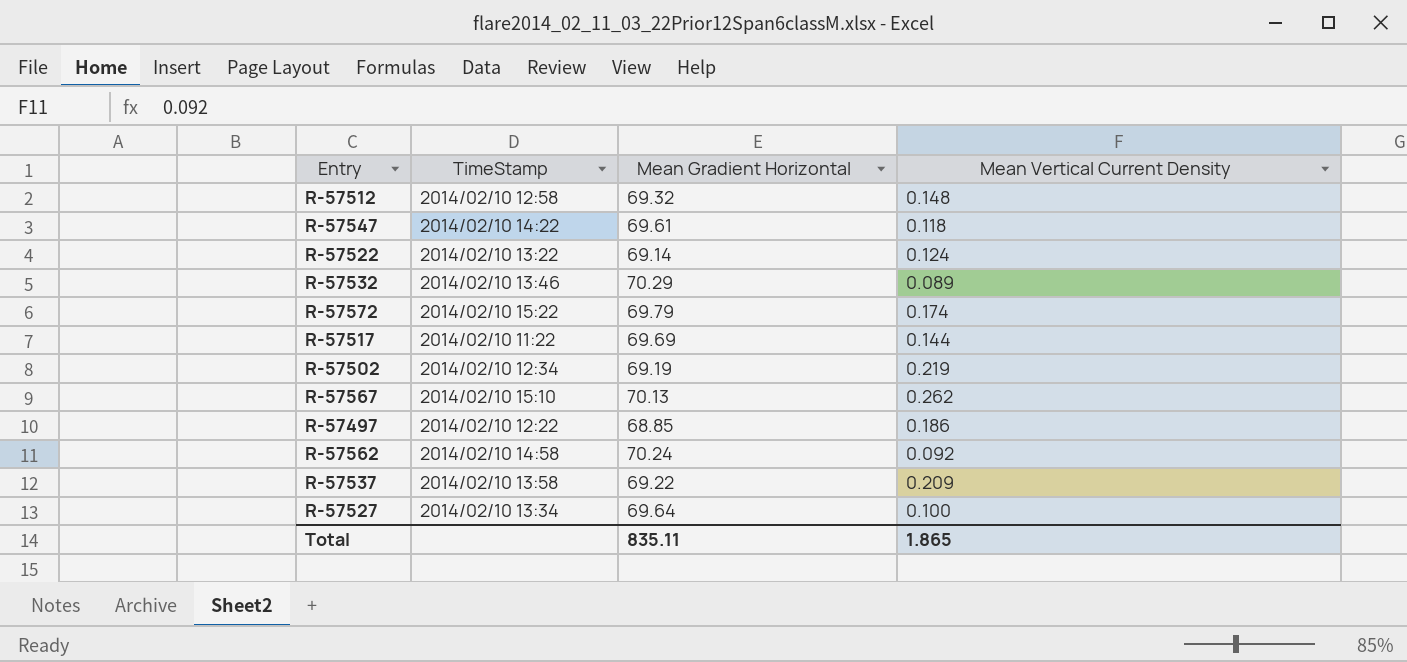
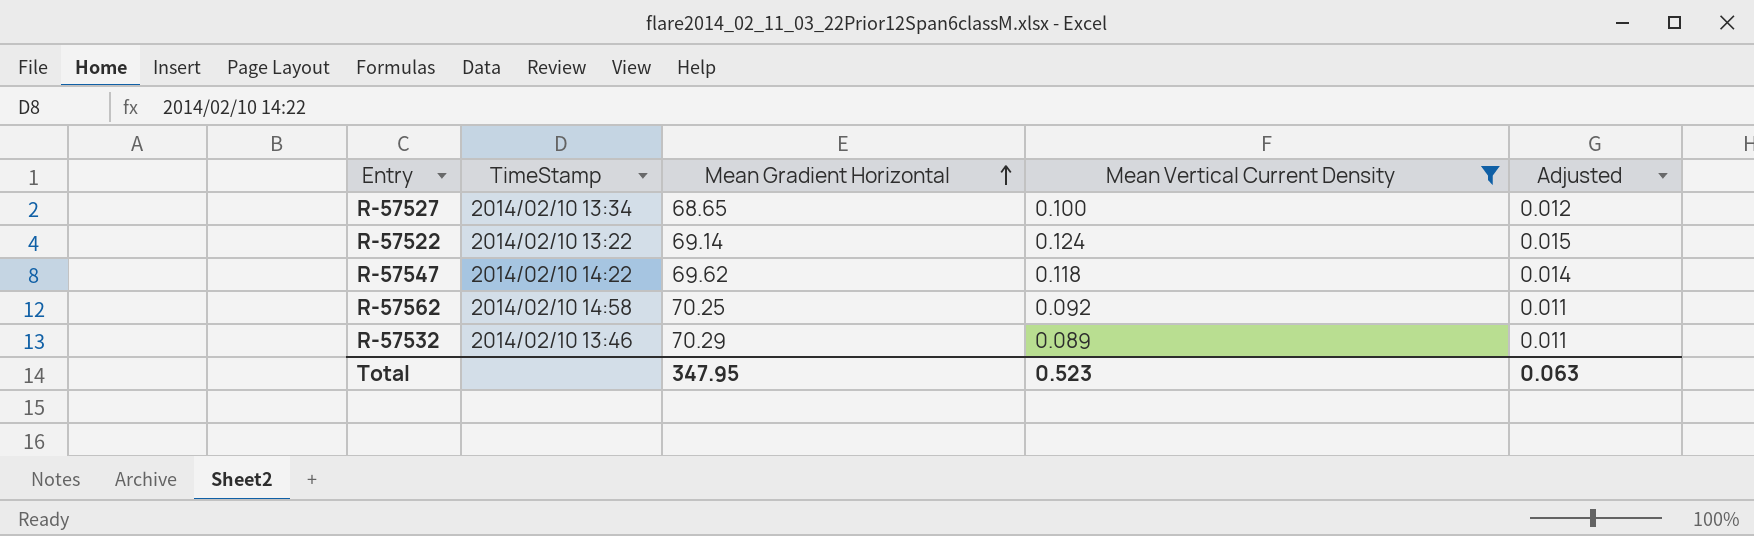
filter: none -> Mean Vertical Current Density <= 0.124
row order: none -> Mean Gradient Horizontal ascending
column Adjusted | formula: none -> [Mean Vertical Current Density] * 0.12
R-57527 | Mean Gradient Horizontal: 69.64 -> 68.65
R-57547 | Mean Gradient Horizontal: 69.61 -> 69.62
R-57562 | Mean Gradient Horizontal: 70.24 -> 70.25
Total | Mean Gradient Horizontal: 835.11 -> 347.95
Total | Mean Vertical Current Density: 1.865 -> 0.523

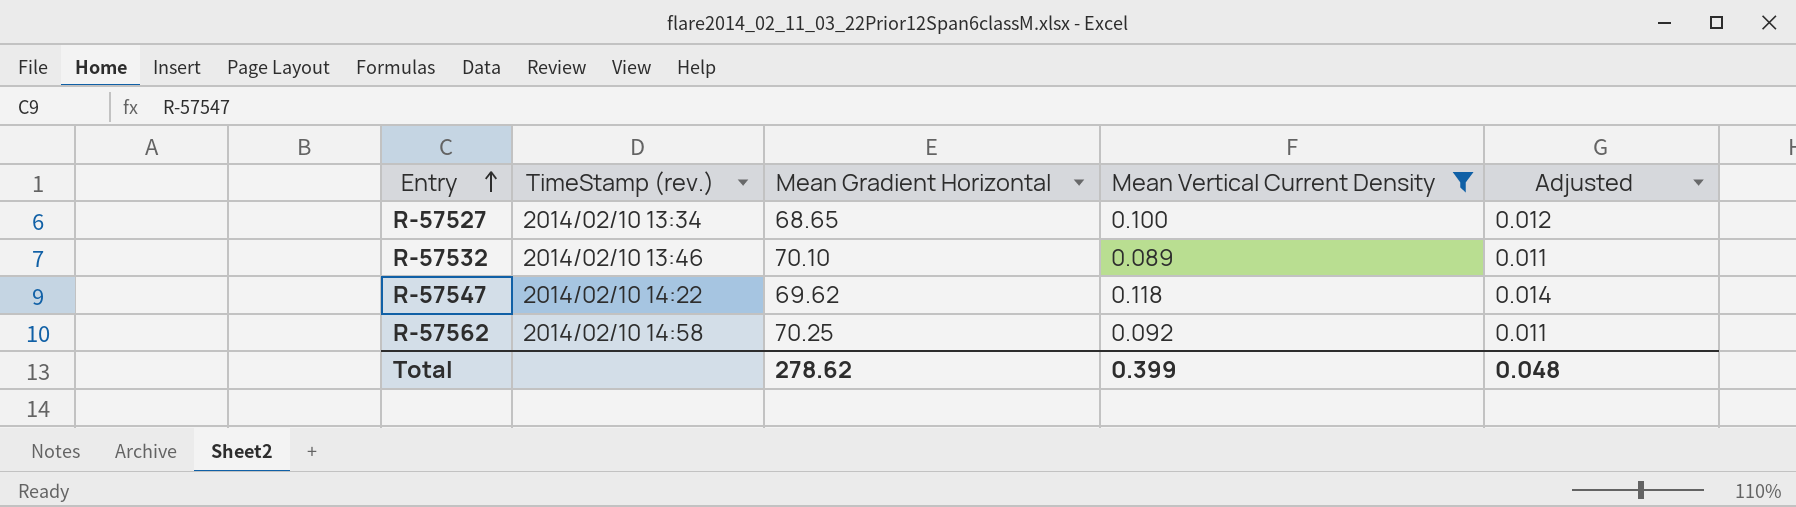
row order: Mean Gradient Horizontal ascending -> Entry ascending
column name: TimeStamp -> TimeStamp (rev.)
row R-57522: 2014/02/10 13:22 | 69.14 | 0.124 | 0.015 -> none
R-57532 | Mean Gradient Horizontal: 70.29 -> 70.10
Total | Mean Gradient Horizontal: 347.95 -> 278.62
Total | Mean Vertical Current Density: 0.523 -> 0.399
Total | Adjusted: 0.063 -> 0.048

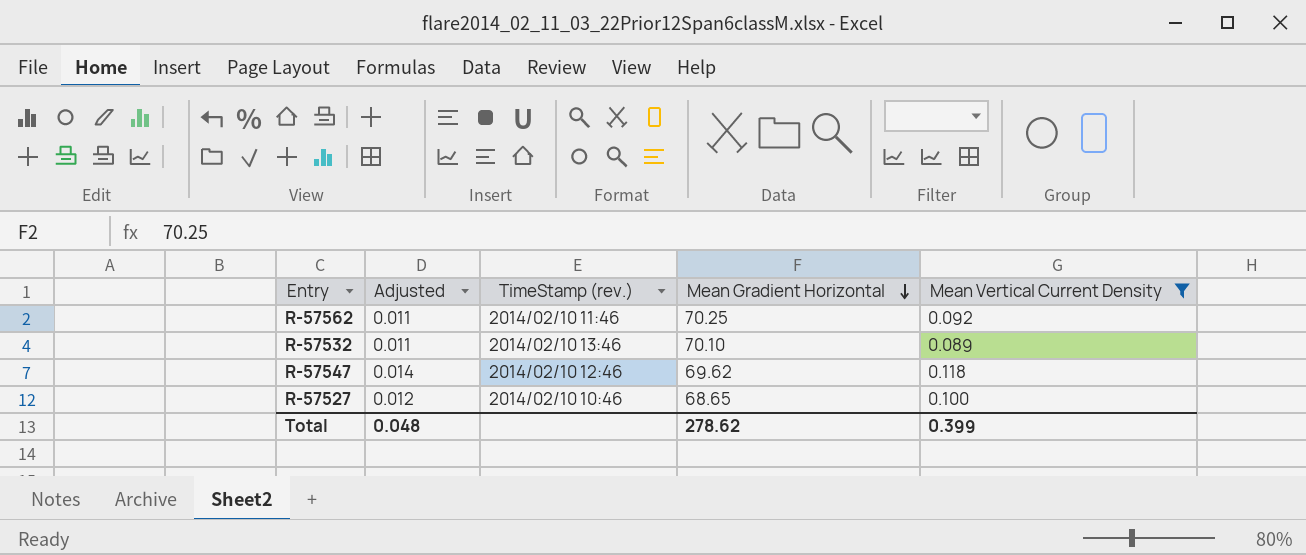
row order: Entry ascending -> Mean Gradient Horizontal descending
column Adjusted | position: 5 -> 2
R-57562 | TimeStamp (rev.): 2014/02/10 14:58 -> 2014/02/10 11:46
R-57547 | TimeStamp (rev.): 2014/02/10 14:22 -> 2014/02/10 12:46
R-57527 | TimeStamp (rev.): 2014/02/10 13:34 -> 2014/02/10 10:46

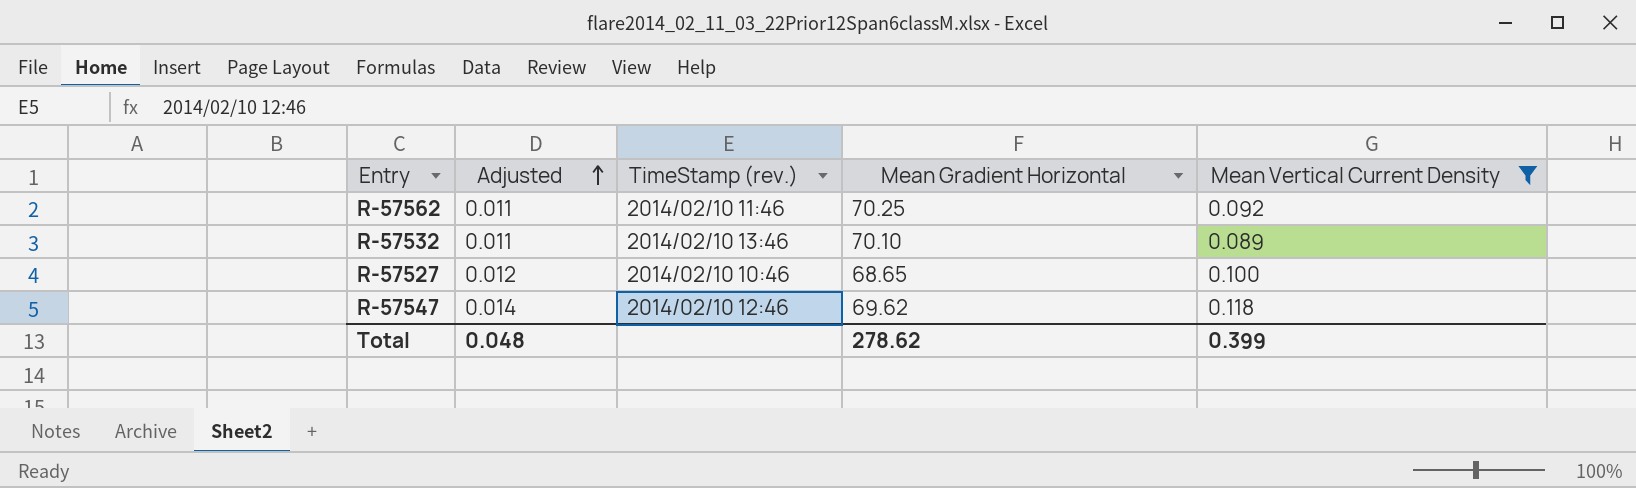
row order: Mean Gradient Horizontal descending -> Adjusted ascending

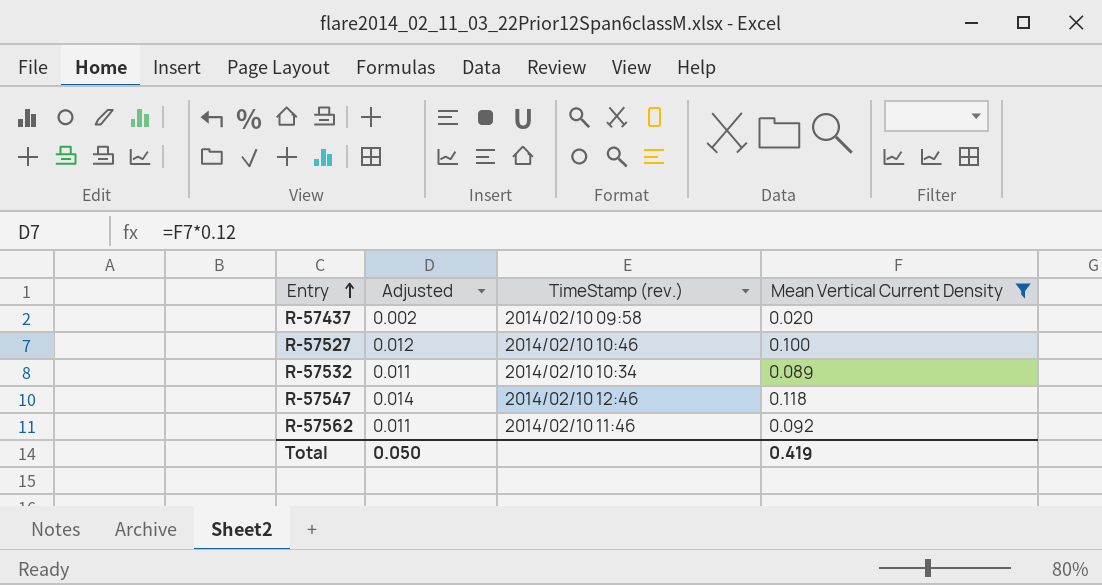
row order: Adjusted ascending -> Entry ascending
column Mean Gradient Horizontal | position: 4 -> none
row R-57437: none -> 0.002 | 2014/02/10 09:58 | 0.020
R-57532 | TimeStamp (rev.): 2014/02/10 13:46 -> 2014/02/10 10:34
Total | Adjusted: 0.048 -> 0.050
Total | Mean Vertical Current Density: 0.399 -> 0.419

